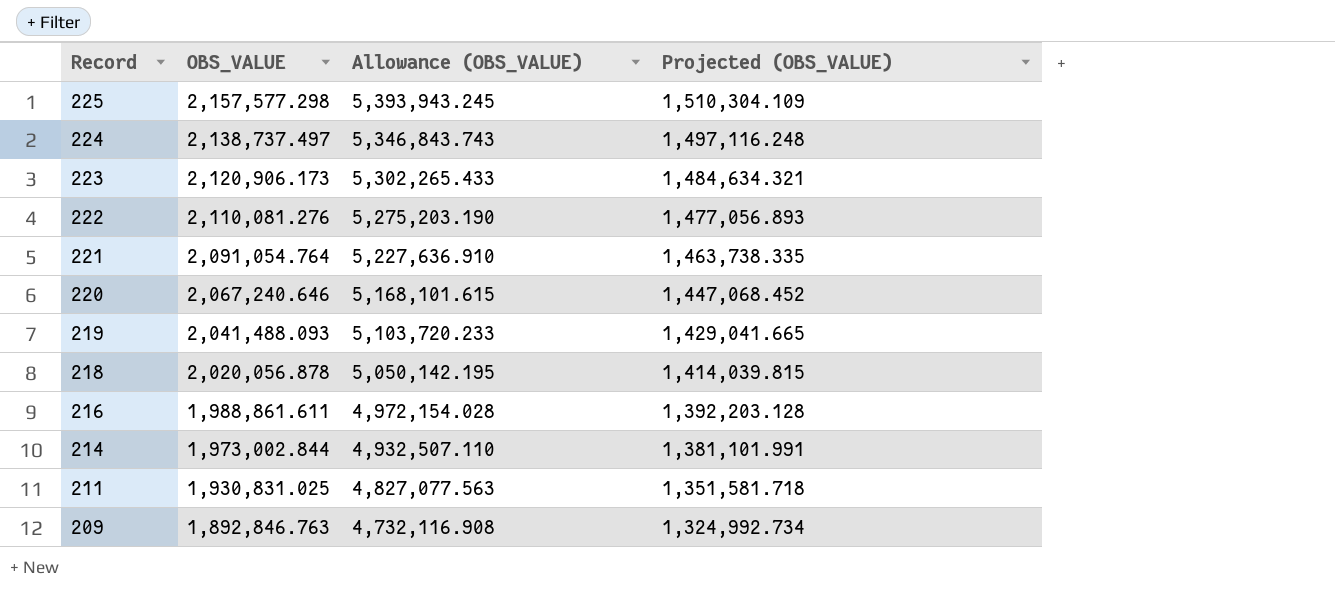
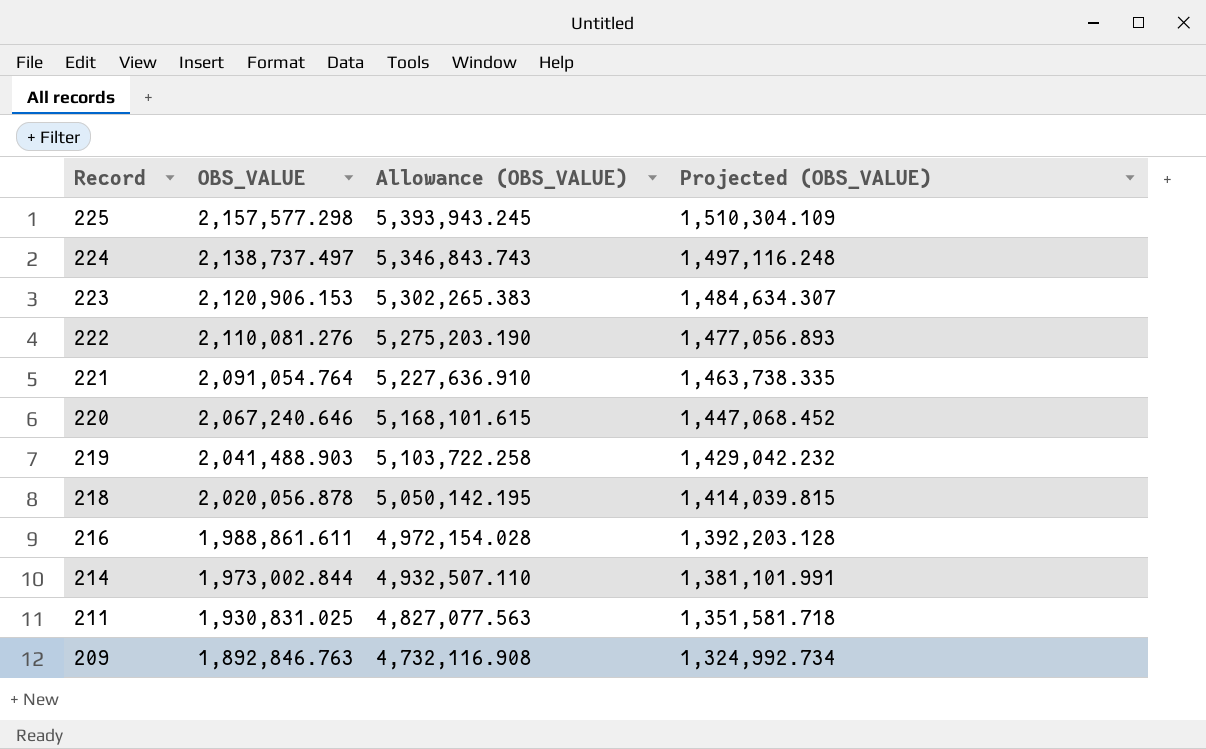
223 | OBS_VALUE: 2,120,906.173 -> 2,120,906.153
223 | Allowance (OBS_VALUE): 5,302,265.433 -> 5,302,265.383
223 | Projected (OBS_VALUE): 1,484,634.321 -> 1,484,634.307
219 | OBS_VALUE: 2,041,488.093 -> 2,041,488.903
219 | Allowance (OBS_VALUE): 5,103,720.233 -> 5,103,722.258
219 | Projected (OBS_VALUE): 1,429,041.665 -> 1,429,042.232

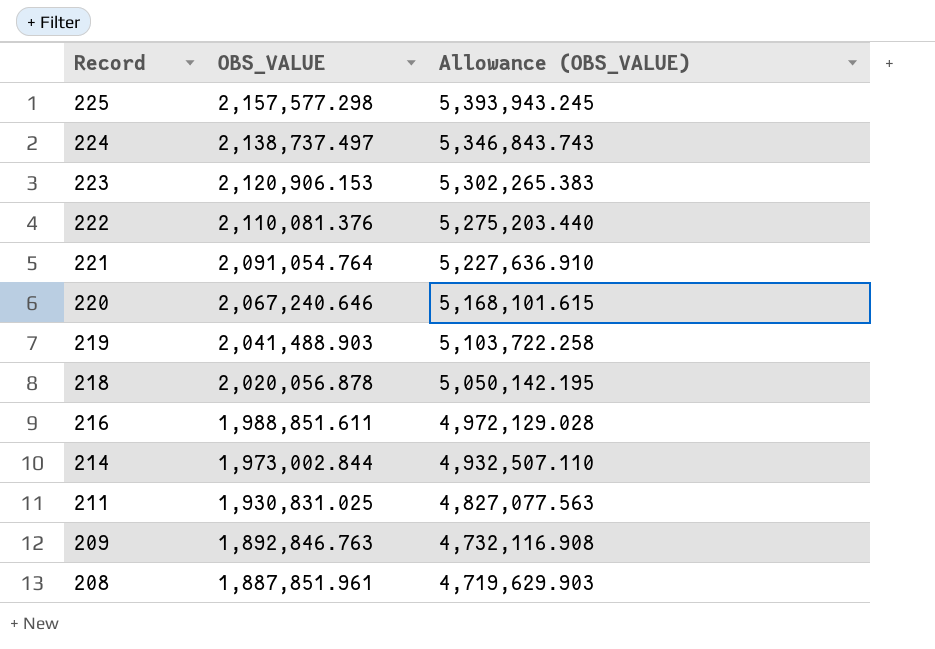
column Projected (OBS_VALUE) | formula: [OBS_VALUE] * 0.7 -> none
222 | OBS_VALUE: 2,110,081.276 -> 2,110,081.376
222 | Allowance (OBS_VALUE): 5,275,203.190 -> 5,275,203.440
216 | OBS_VALUE: 1,988,861.611 -> 1,988,851.611
216 | Allowance (OBS_VALUE): 4,972,154.028 -> 4,972,129.028
row 208: none -> 1,887,851.961 | 4,719,629.903

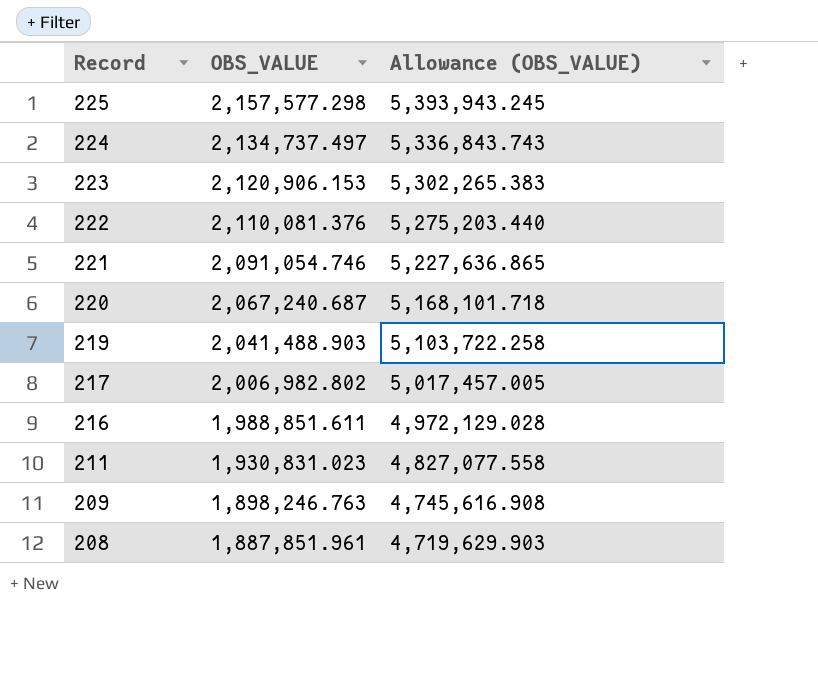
row 218: 2,020,056.878 | 5,050,142.195 -> none
row 214: 1,973,002.844 | 4,932,507.110 -> none
224 | OBS_VALUE: 2,138,737.497 -> 2,134,737.497
224 | Allowance (OBS_VALUE): 5,346,843.743 -> 5,336,843.743
221 | OBS_VALUE: 2,091,054.764 -> 2,091,054.746
221 | Allowance (OBS_VALUE): 5,227,636.910 -> 5,227,636.865
220 | OBS_VALUE: 2,067,240.646 -> 2,067,240.687
220 | Allowance (OBS_VALUE): 5,168,101.615 -> 5,168,101.718
row 217: none -> 2,006,982.802 | 5,017,457.005
211 | OBS_VALUE: 1,930,831.025 -> 1,930,831.023
211 | Allowance (OBS_VALUE): 4,827,077.563 -> 4,827,077.558
209 | OBS_VALUE: 1,892,846.763 -> 1,898,246.763
209 | Allowance (OBS_VALUE): 4,732,116.908 -> 4,745,616.908

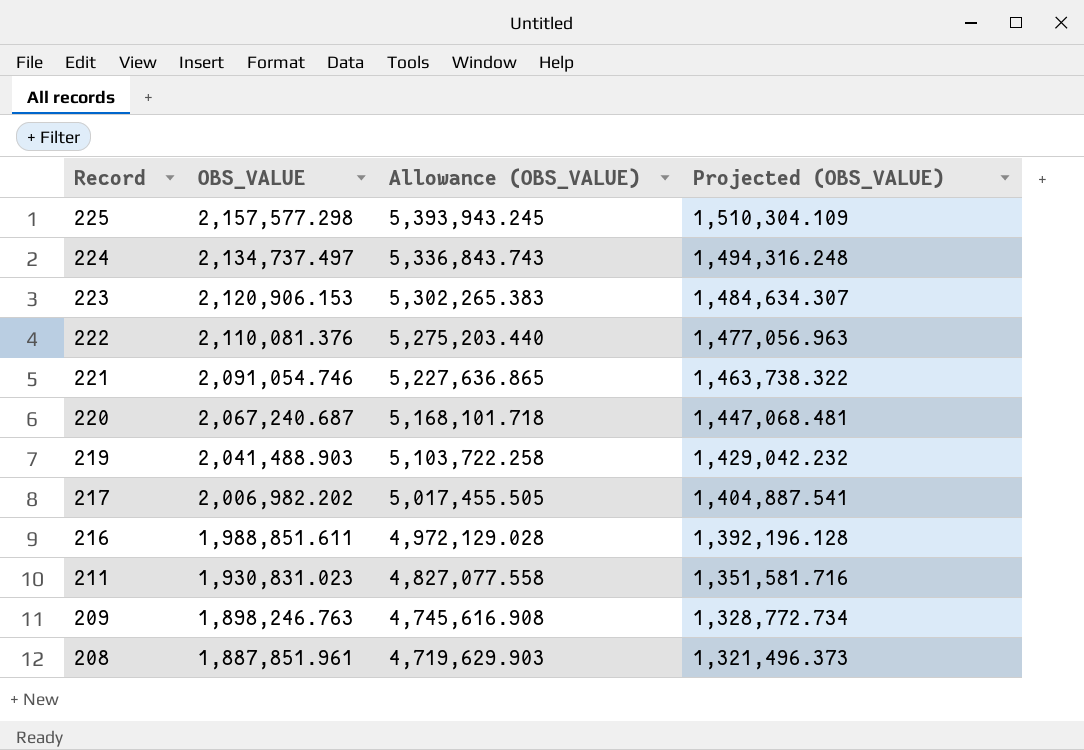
column Projected (OBS_VALUE) | formula: none -> [OBS_VALUE] * 0.7
217 | OBS_VALUE: 2,006,982.802 -> 2,006,982.202
217 | Allowance (OBS_VALUE): 5,017,457.005 -> 5,017,455.505

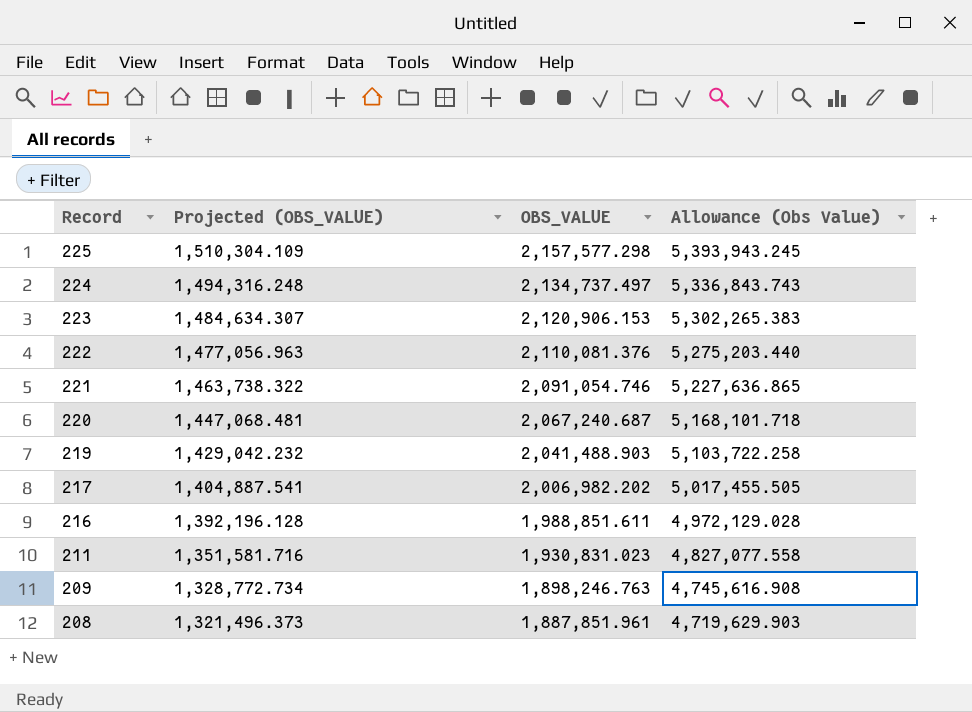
column Projected (OBS_VALUE) | position: 4 -> 2
column name: Allowance (OBS_VALUE) -> Allowance (Obs Value)

